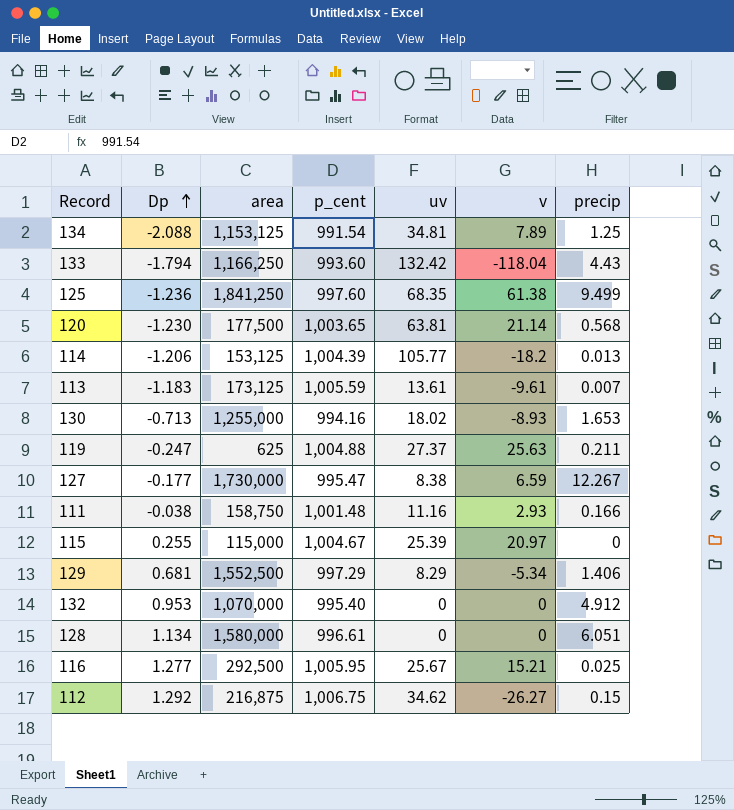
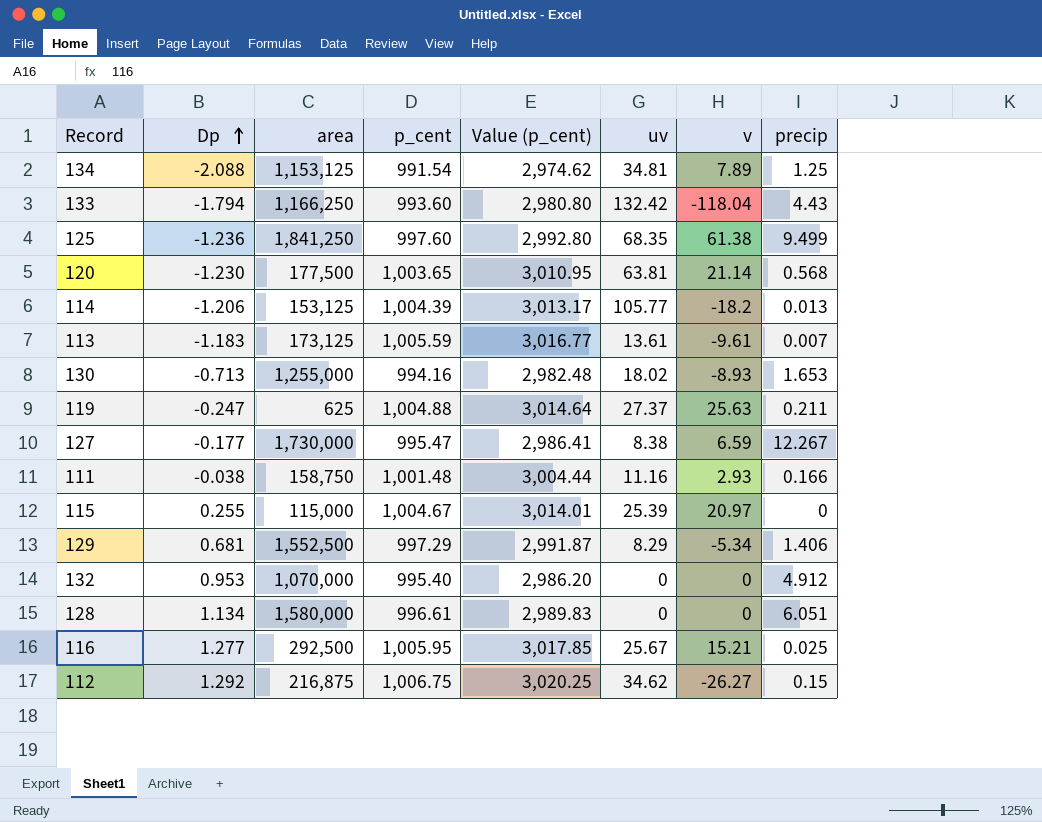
column Value (p_cent) | formula: none -> [p_cent] * 3

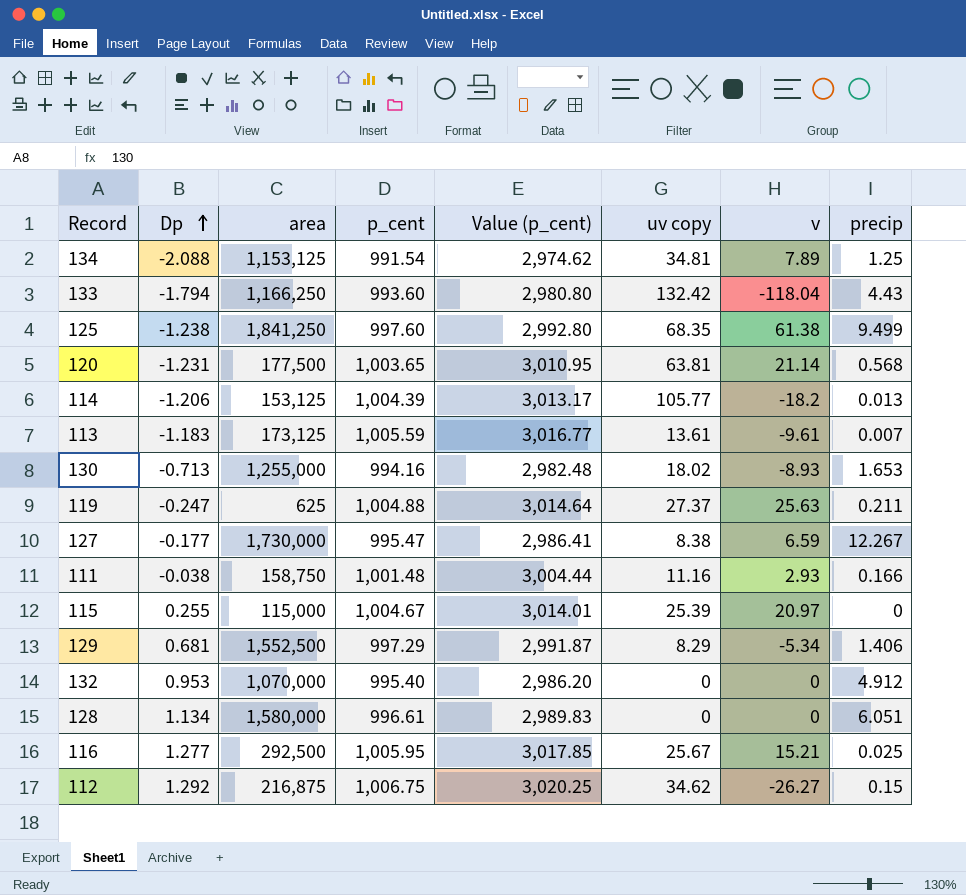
column name: uv -> uv copy
125 | Dp: -1.236 -> -1.238
120 | Dp: -1.230 -> -1.231

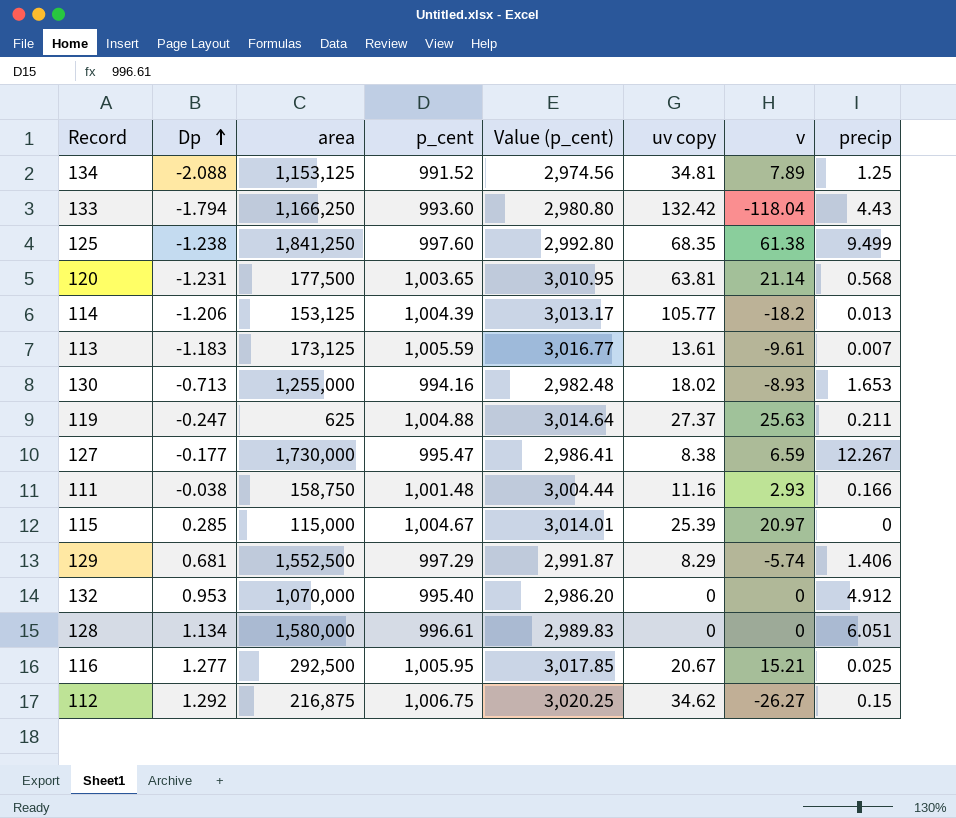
134 | p_cent: 991.54 -> 991.52
134 | Value (p_cent): 2,974.62 -> 2,974.56
115 | Dp: 0.255 -> 0.285
129 | v: -5.34 -> -5.74
116 | uv copy: 25.67 -> 20.67

